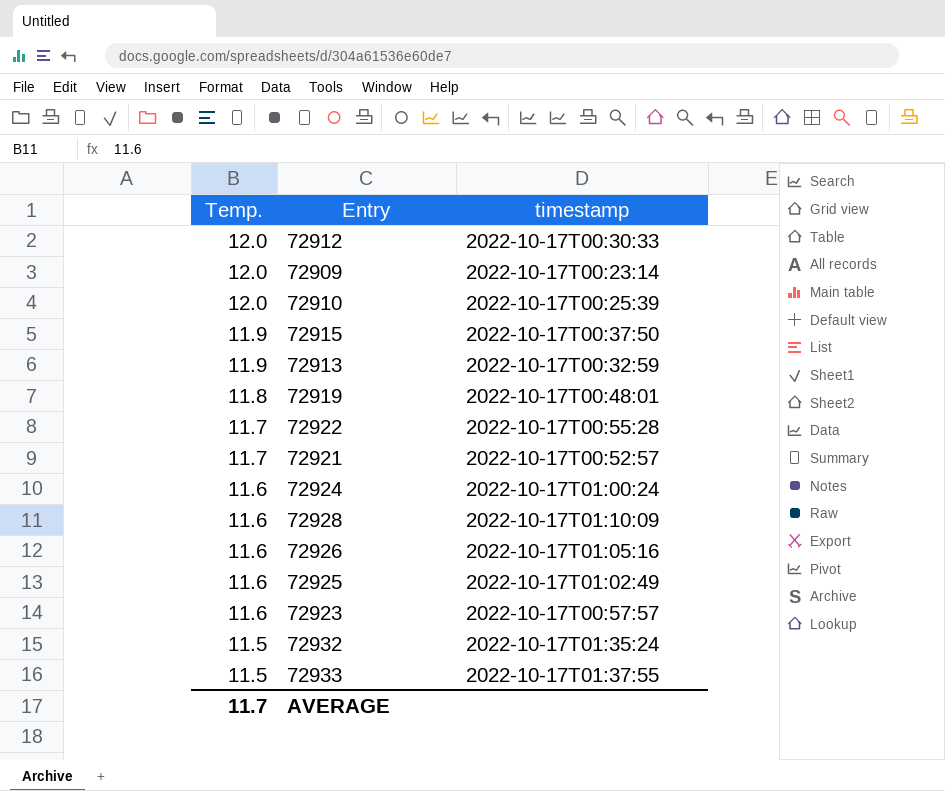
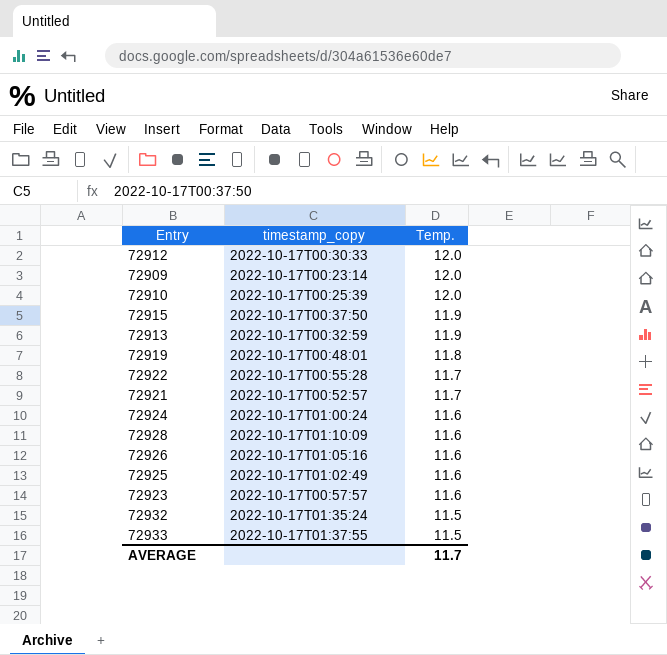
column name: timestamp -> timestamp_copy
column Temp. | position: 1 -> 3

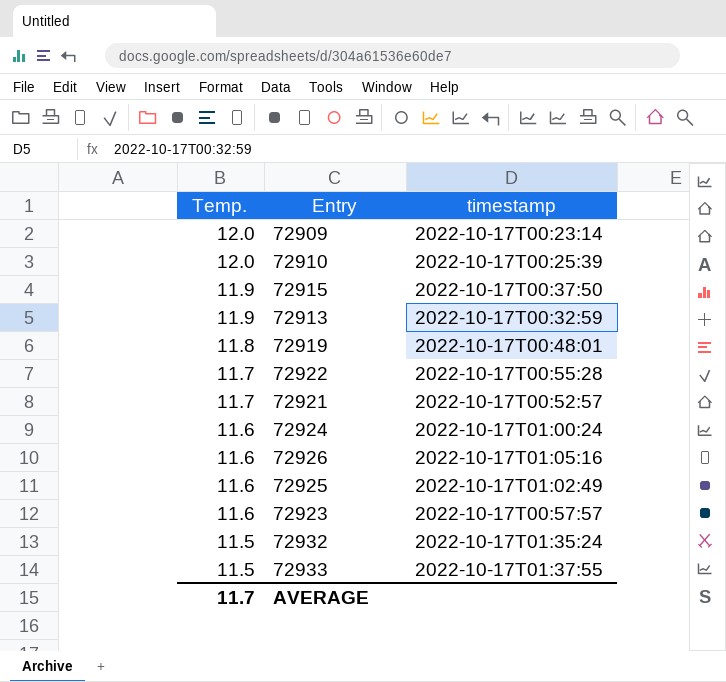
column Temp. | position: 3 -> 1
column name: timestamp_copy -> timestamp
row 72912: 2022-10-17T00:30:33 | 12.0 -> none
row 72928: 2022-10-17T01:10:09 | 11.6 -> none

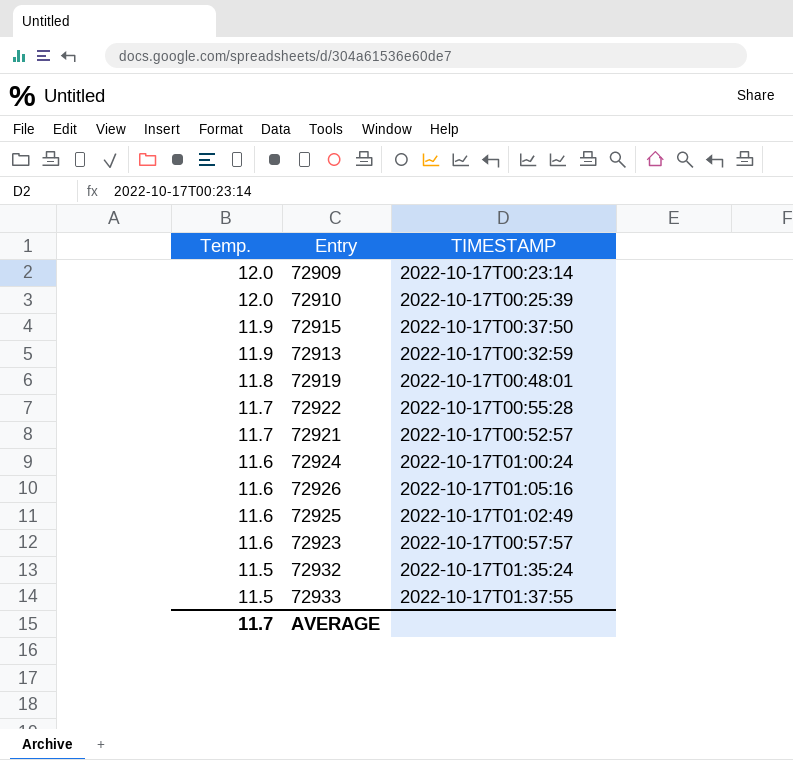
column name: timestamp -> TIMESTAMP

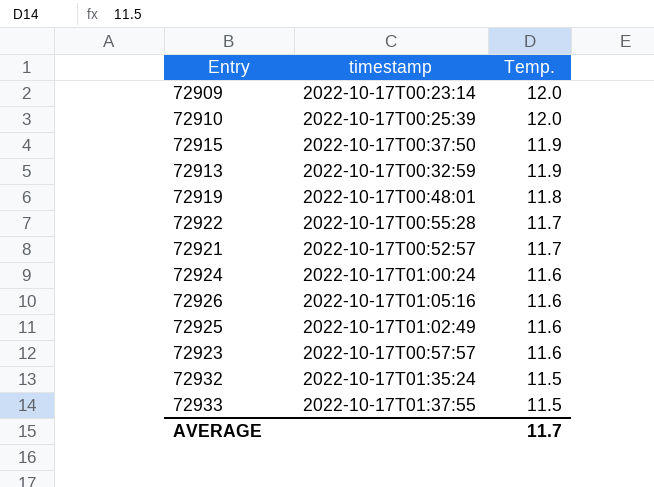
column name: TIMESTAMP -> timestamp
column Temp. | position: 1 -> 3

